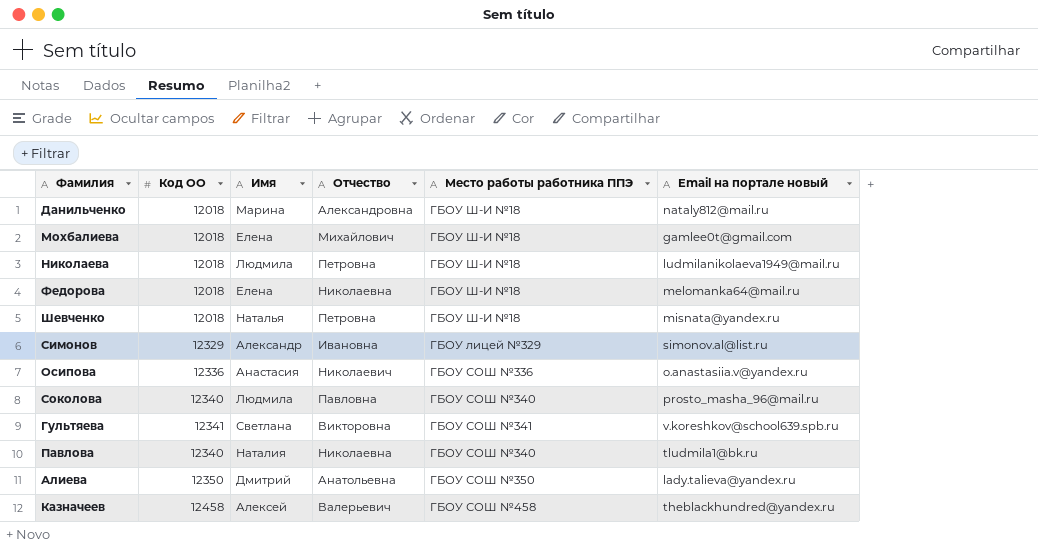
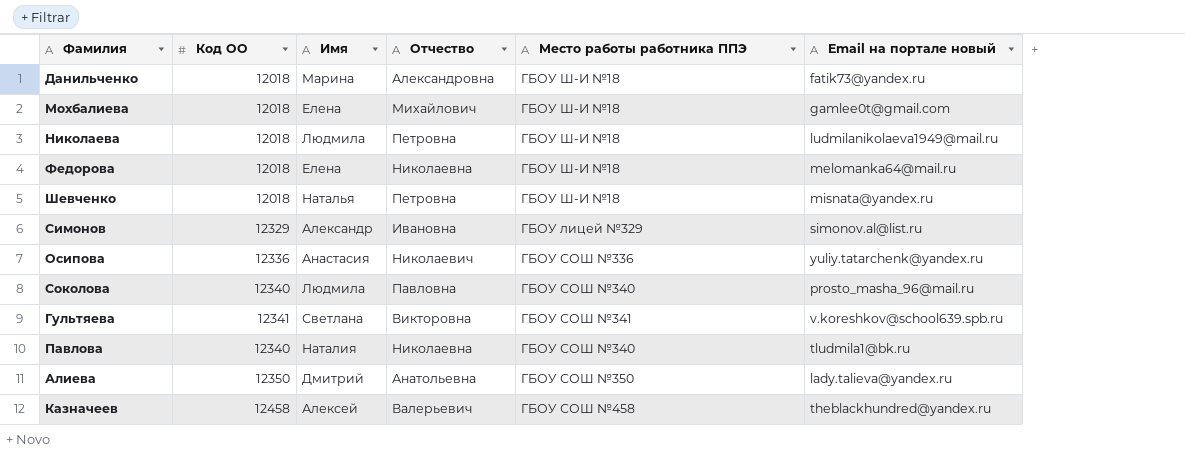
Данильченко | Email на портале новый: nataly812@mail.ru -> fatik73@yandex.ru
Осипова | Email на портале новый: o.anastasiia.v@yandex.ru -> yuliy.tatarchenk@yandex.ru

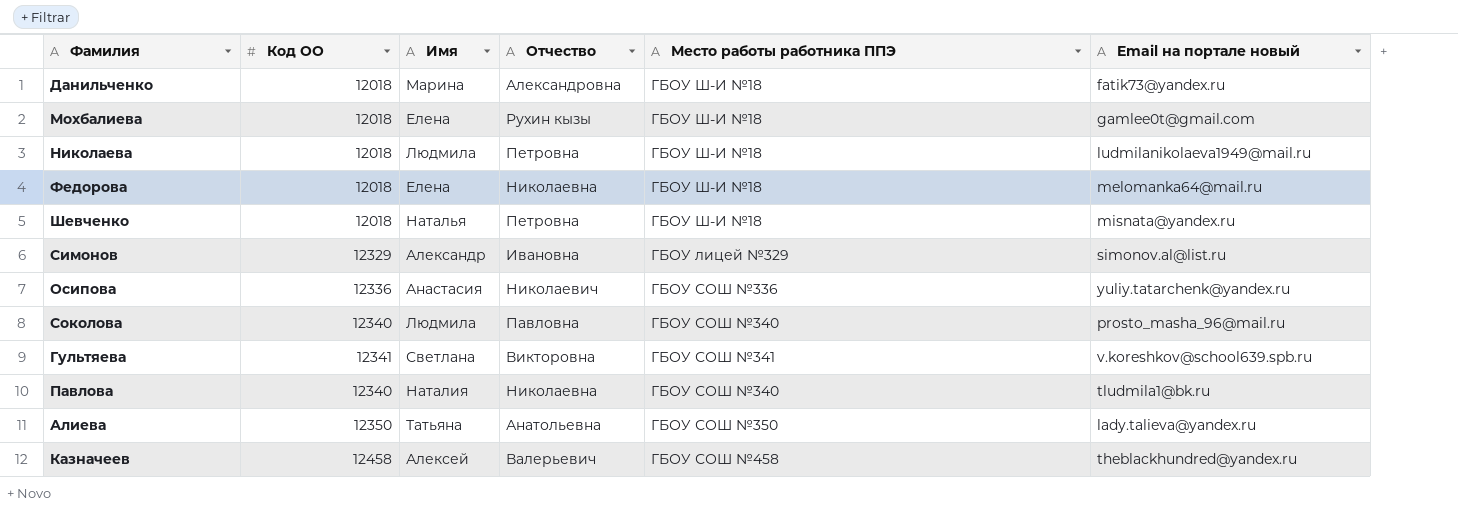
Мохбалиева | Отчество: Михайлович -> Рухин кызы
Алиева | Имя: Дмитрий -> Татьяна

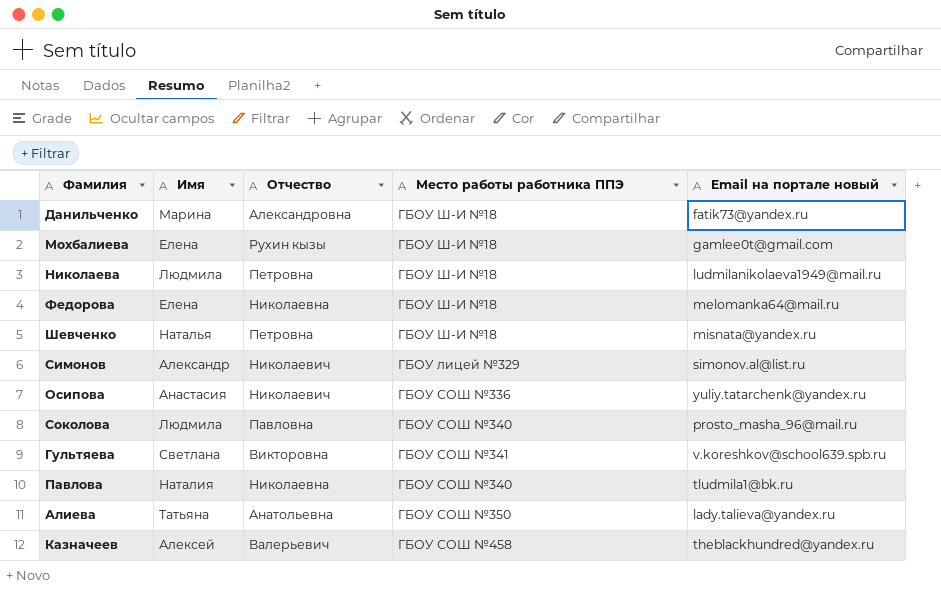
column Код ОО | position: 2 -> none
Симонов | Отчество: Ивановна -> Николаевич

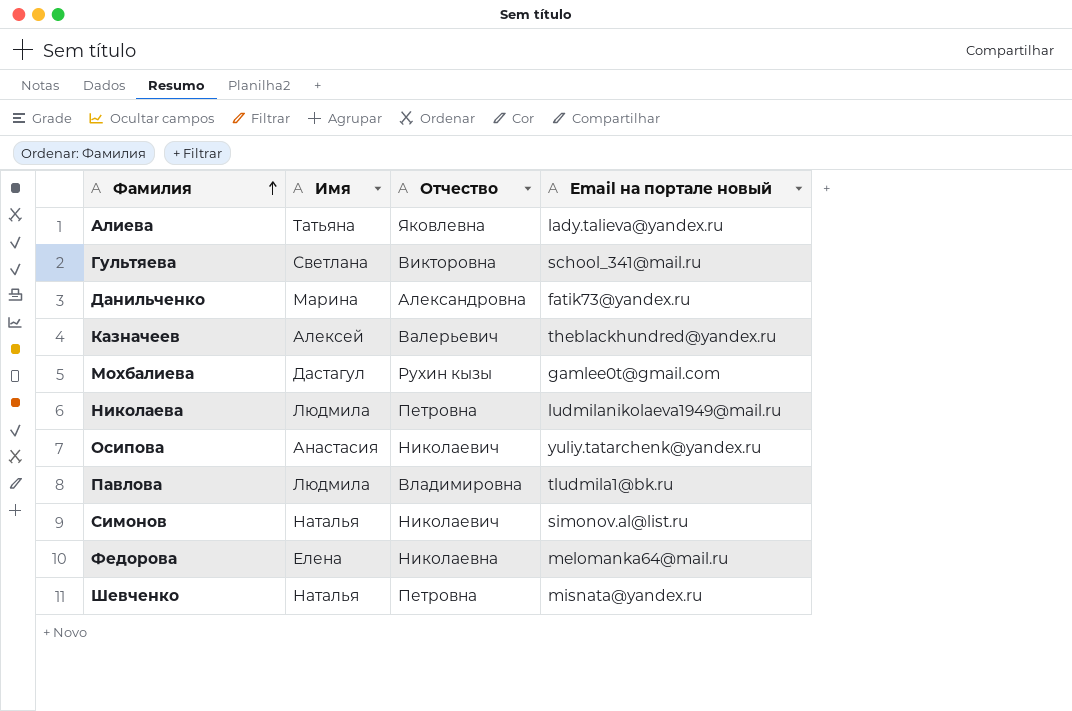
row order: none -> Фамилия ascending
column Место работы работника ППЭ | position: 4 -> none
row Соколова: Людмила | Павловна | ГБОУ СОШ №340 | prosto_masha_96@mail.ru -> none
Алиева | Отчество: Анатольевна -> Яковлевна
Гультяева | Email на портале новый: v.koreshkov@school639.spb.ru -> school_341@mail.ru
Мохбалиева | Имя: Елена -> Дастагул
Павлова | Имя: Наталия -> Людмила
Павлова | Отчество: Николаевна -> Владимировна
Симонов | Имя: Александр -> Наталья

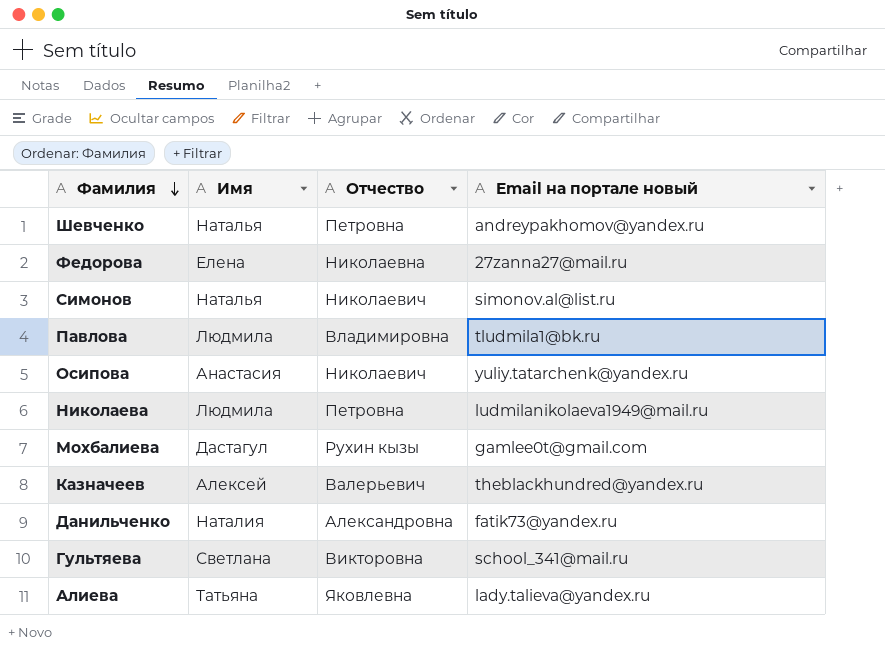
row order: Фамилия ascending -> Фамилия descending
Шевченко | Email на портале новый: misnata@yandex.ru -> andreypakhomov@yandex.ru
Федорова | Email на портале новый: melomanka64@mail.ru -> 27zanna27@mail.ru
Данильченко | Имя: Марина -> Наталия

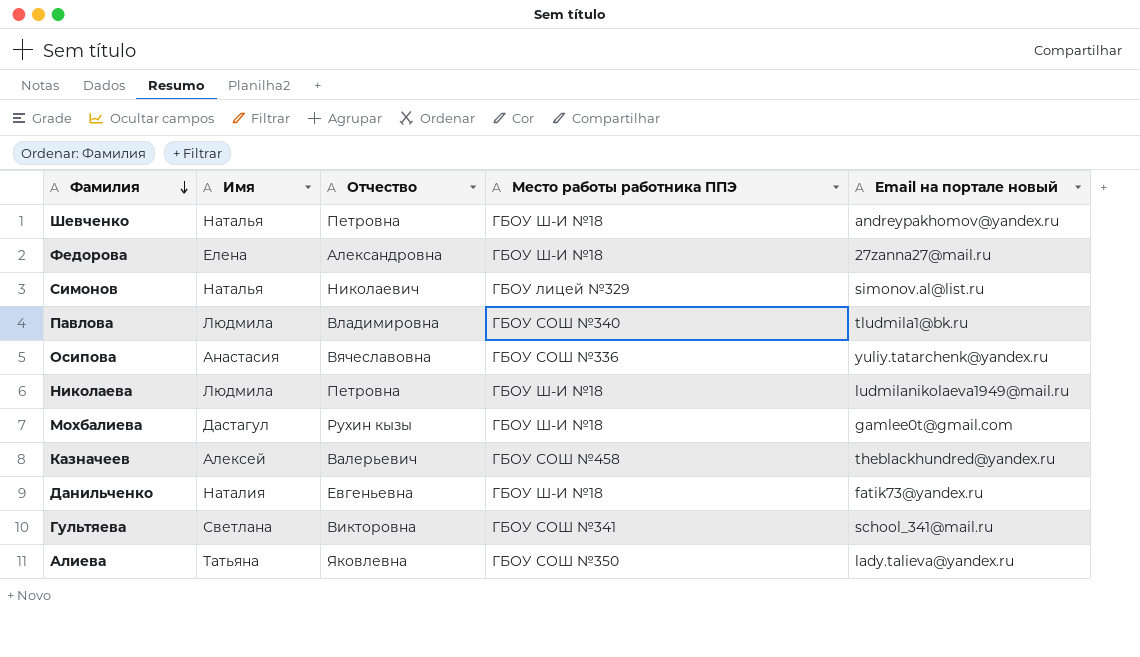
column Место работы работника ППЭ | position: none -> 4
Федорова | Отчество: Николаевна -> Александровна
Осипова | Отчество: Николаевич -> Вячеславовна
Данильченко | Отчество: Александровна -> Евгеньевна

